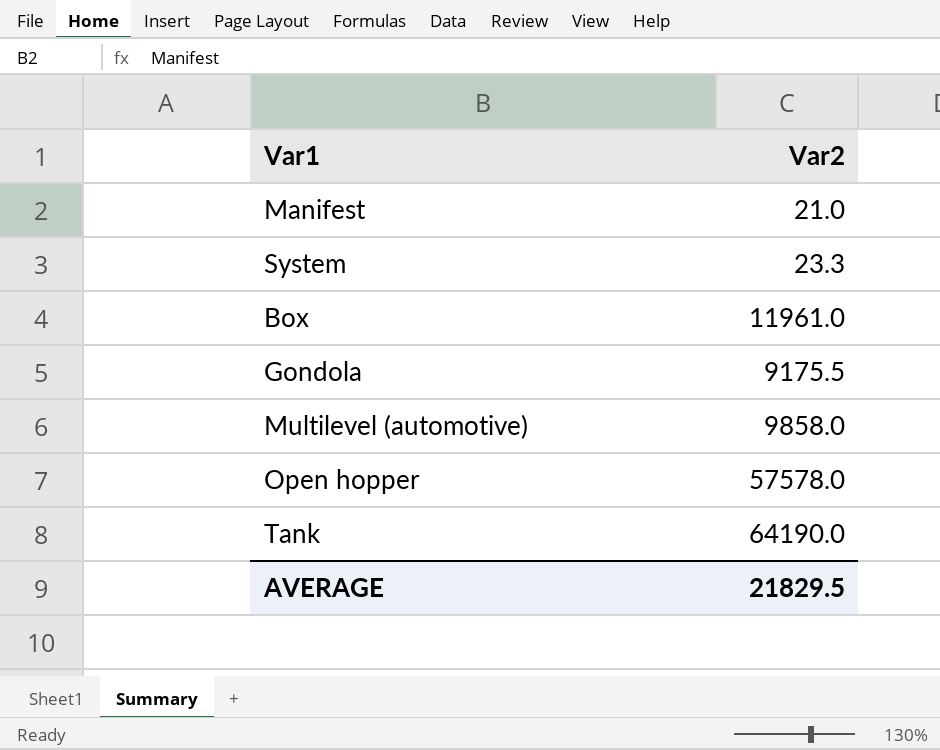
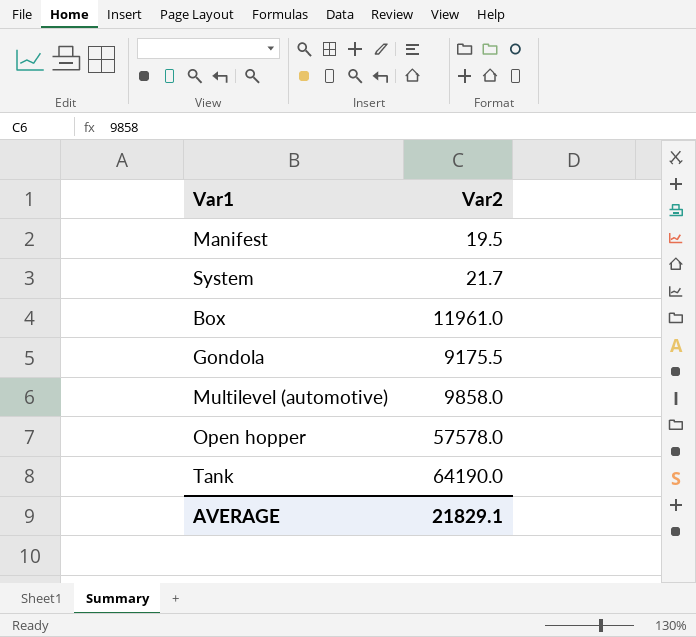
Manifest | Var2: 21.0 -> 19.5
System | Var2: 23.3 -> 21.7
AVERAGE | Var2: 21829.5 -> 21829.1

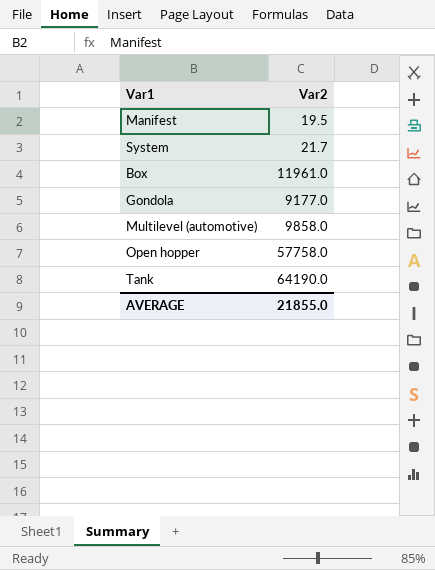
Gondola | Var2: 9175.5 -> 9177.0
Open hopper | Var2: 57578.0 -> 57758.0
AVERAGE | Var2: 21829.1 -> 21855.0

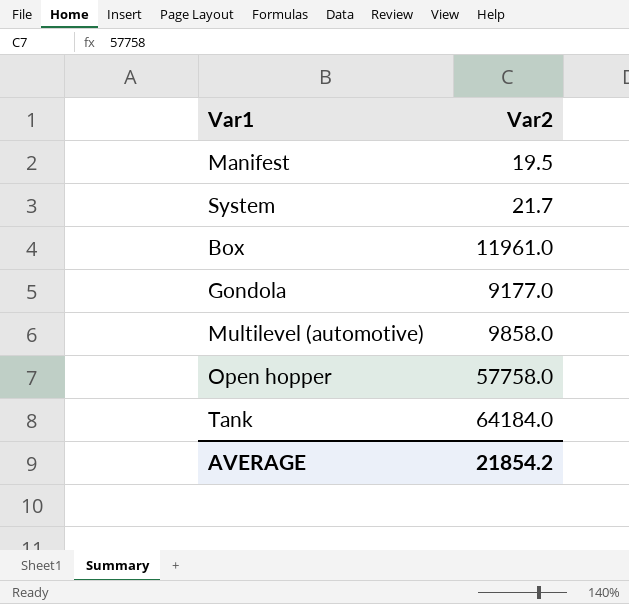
Tank | Var2: 64190.0 -> 64184.0
AVERAGE | Var2: 21855.0 -> 21854.2

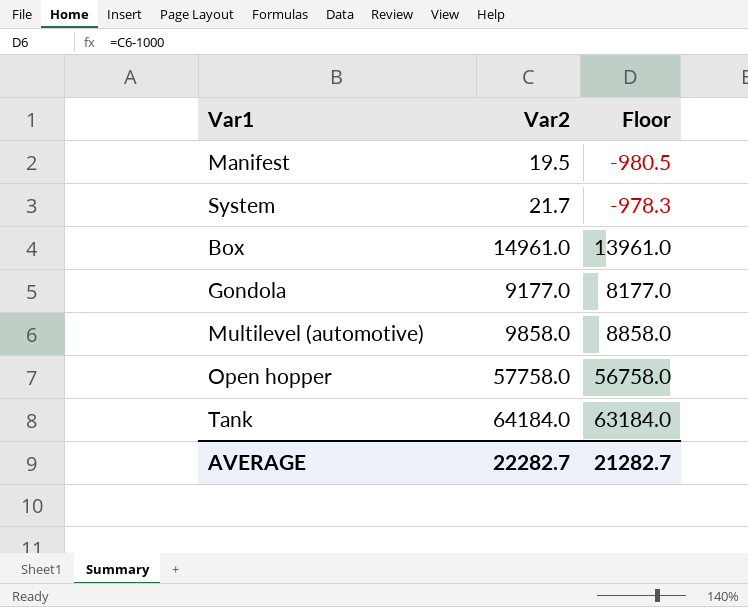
column Floor | formula: none -> [Var2] - 1000
Box | Var2: 11961.0 -> 14961.0
AVERAGE | Var2: 21854.2 -> 22282.7

